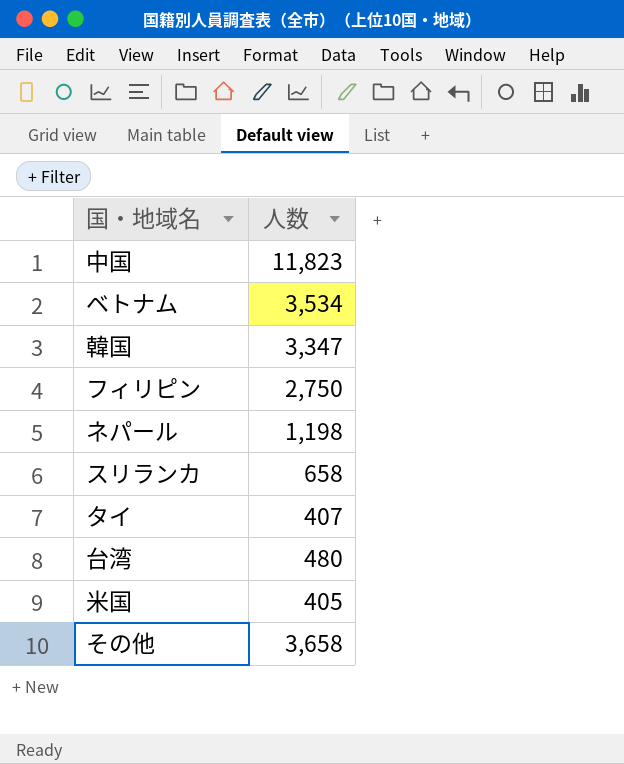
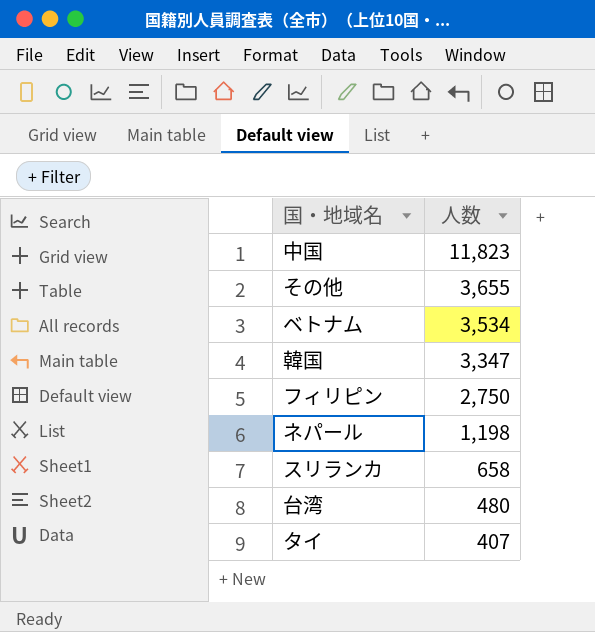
row order: none -> 人数 descending
row 米国: 405 -> none
その他 | 人数: 3,658 -> 3,655

